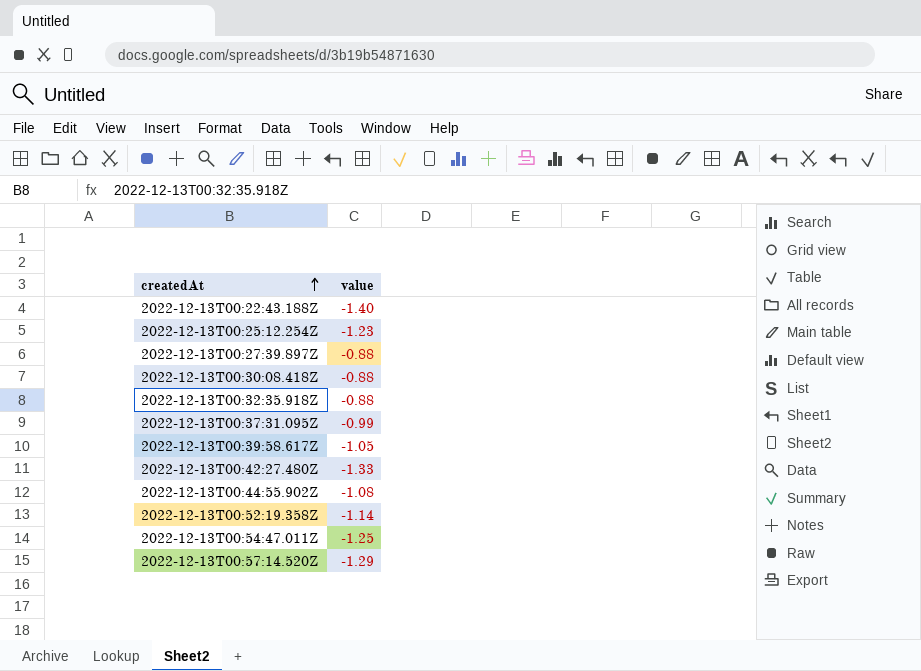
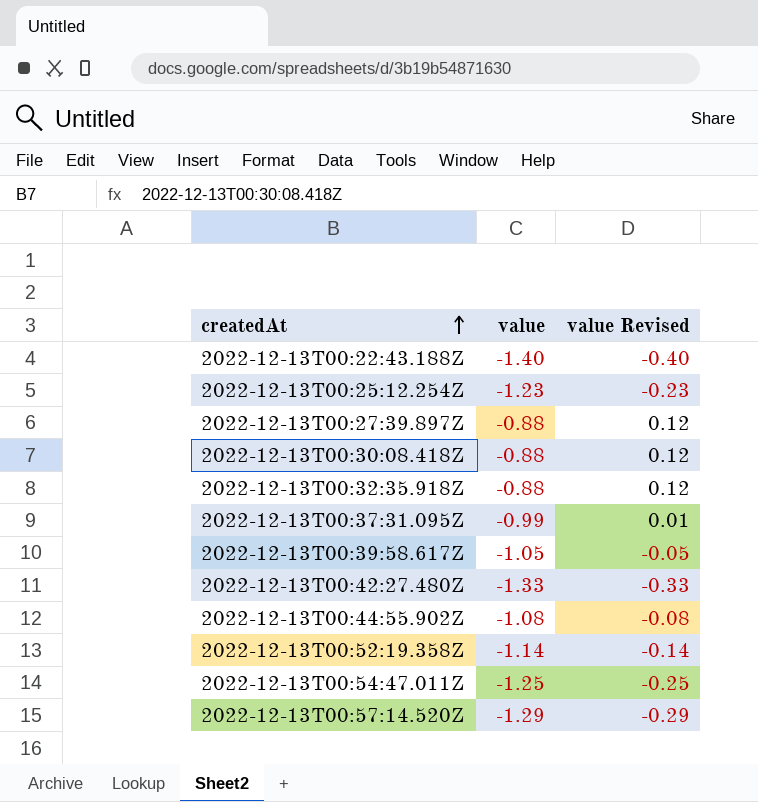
column value Revised | formula: none -> [value] + 1

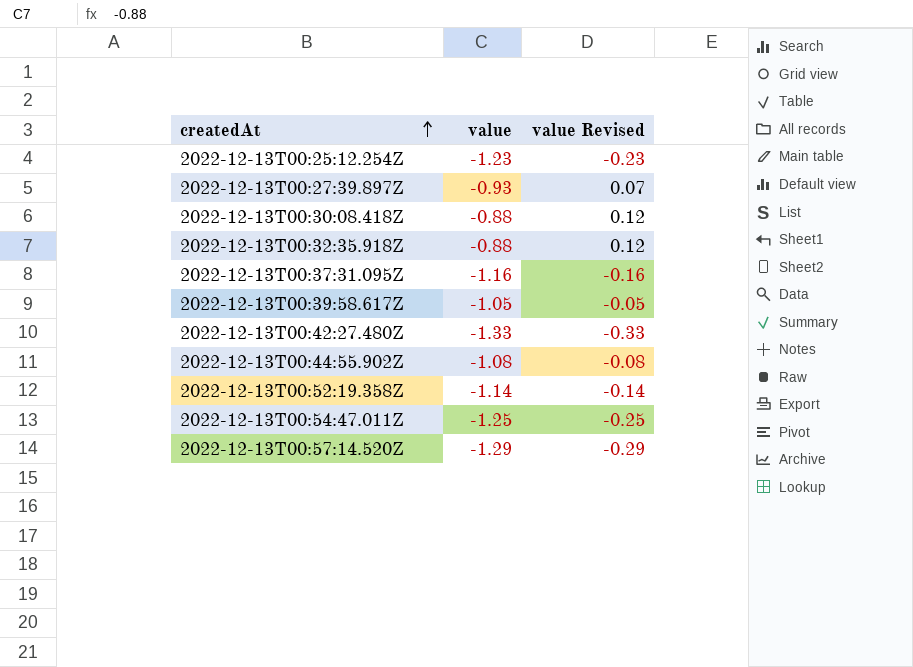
row 2022-12-13T00:22:43.188Z: -1.40 | -0.40 -> none
2022-12-13T00:27:39.897Z | value: -0.88 -> -0.93
2022-12-13T00:27:39.897Z | value Revised: 0.12 -> 0.07
2022-12-13T00:37:31.095Z | value: -0.99 -> -1.16
2022-12-13T00:37:31.095Z | value Revised: 0.01 -> -0.16

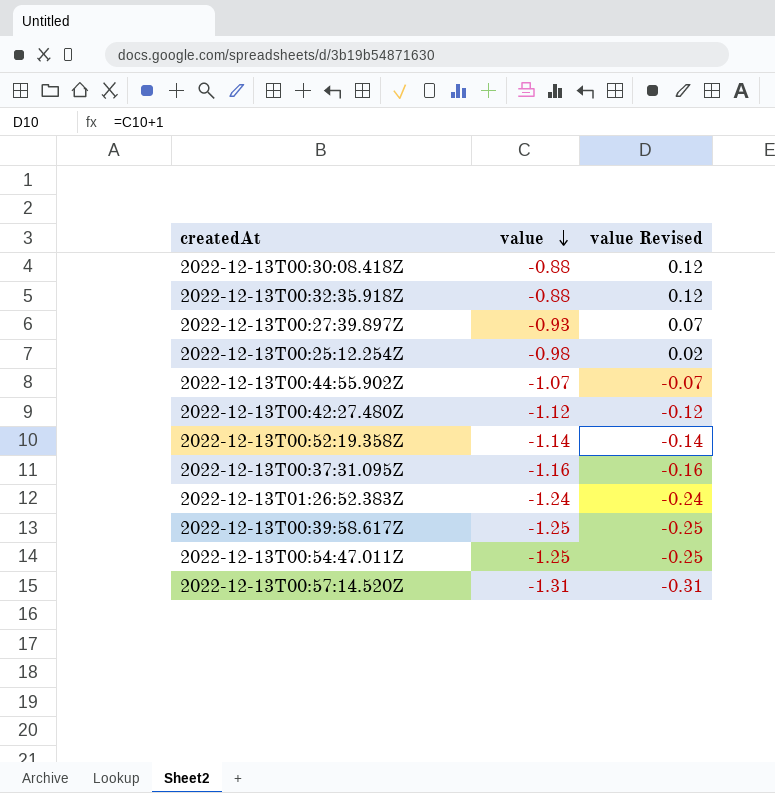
row order: createdAt ascending -> value descending
2022-12-13T00:25:12.254Z | value: -1.23 -> -0.98
2022-12-13T00:25:12.254Z | value Revised: -0.23 -> 0.02
2022-12-13T00:44:55.902Z | value: -1.08 -> -1.07
2022-12-13T00:44:55.902Z | value Revised: -0.08 -> -0.07
2022-12-13T00:42:27.480Z | value: -1.33 -> -1.12
2022-12-13T00:42:27.480Z | value Revised: -0.33 -> -0.12
row 2022-12-13T01:26:52.383Z: none -> -1.24 | -0.24
2022-12-13T00:39:58.617Z | value: -1.05 -> -1.25
2022-12-13T00:39:58.617Z | value Revised: -0.05 -> -0.25
2022-12-13T00:57:14.520Z | value: -1.29 -> -1.31
2022-12-13T00:57:14.520Z | value Revised: -0.29 -> -0.31

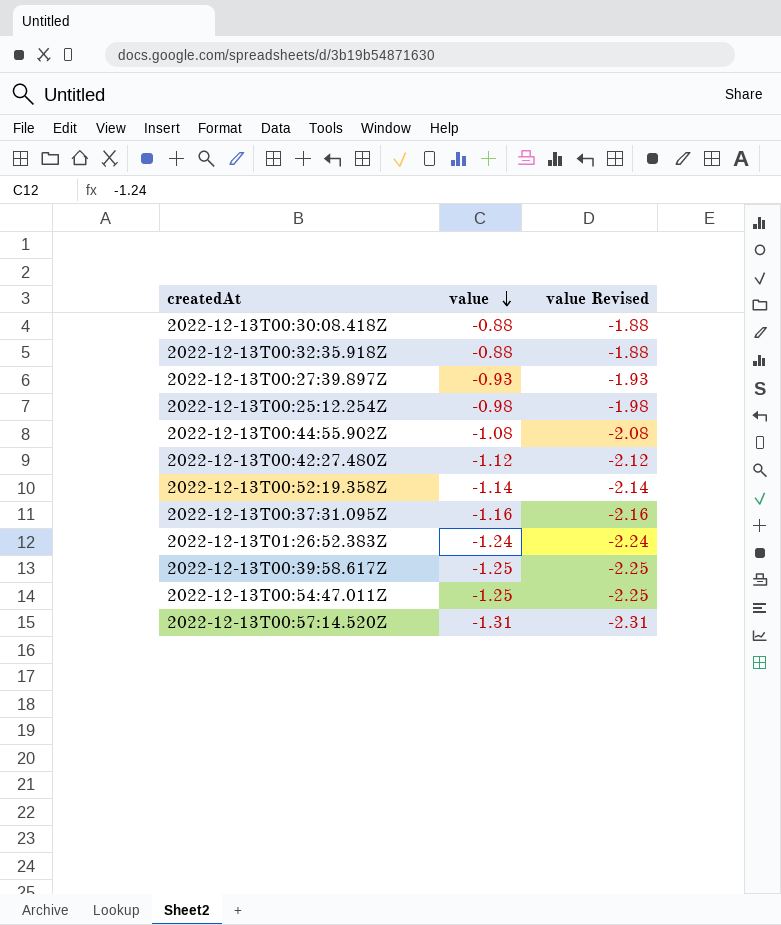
column value Revised | formula: [value] + 1 -> [value] - 1
2022-12-13T00:44:55.902Z | value: -1.07 -> -1.08

